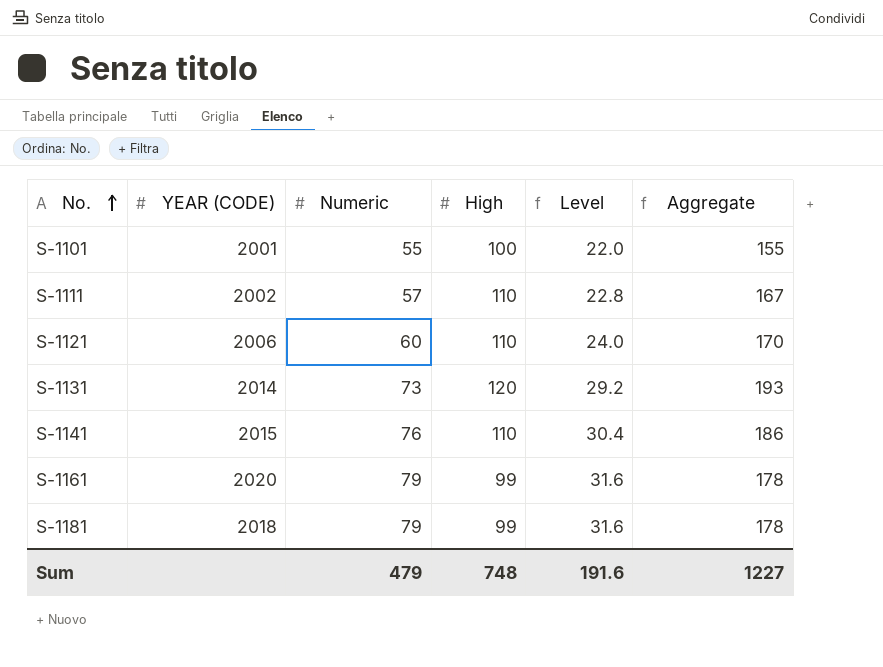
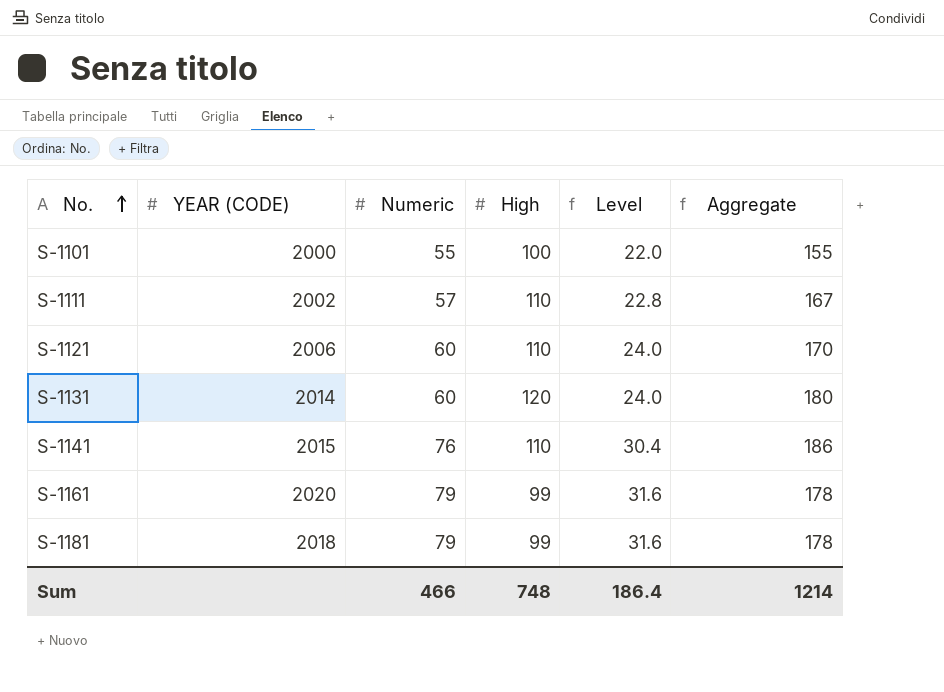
S-1101 | YEAR (CODE): 2001 -> 2000
S-1131 | Numeric: 73 -> 60
S-1131 | Level: 29.2 -> 24.0
S-1131 | Aggregate: 193 -> 180
Sum | Numeric: 479 -> 466
Sum | Level: 191.6 -> 186.4
Sum | Aggregate: 1227 -> 1214

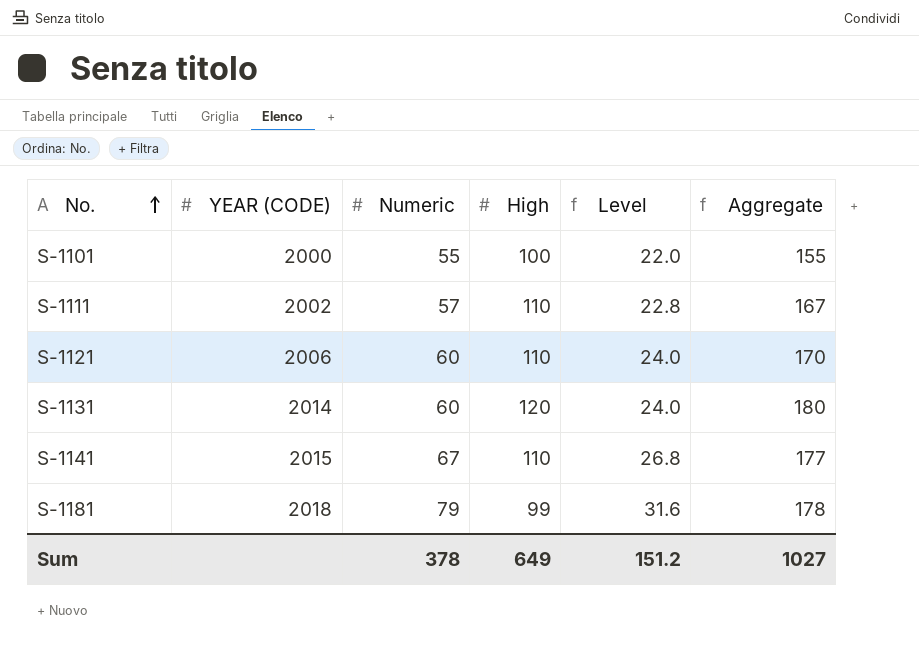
row S-1161: 2020 | 79 | 99 | 31.6 | 178 -> none
S-1141 | Numeric: 76 -> 67
S-1141 | Level: 30.4 -> 26.8
S-1141 | Aggregate: 186 -> 177
Sum | Numeric: 466 -> 378
Sum | High: 748 -> 649
Sum | Level: 186.4 -> 151.2
Sum | Aggregate: 1214 -> 1027

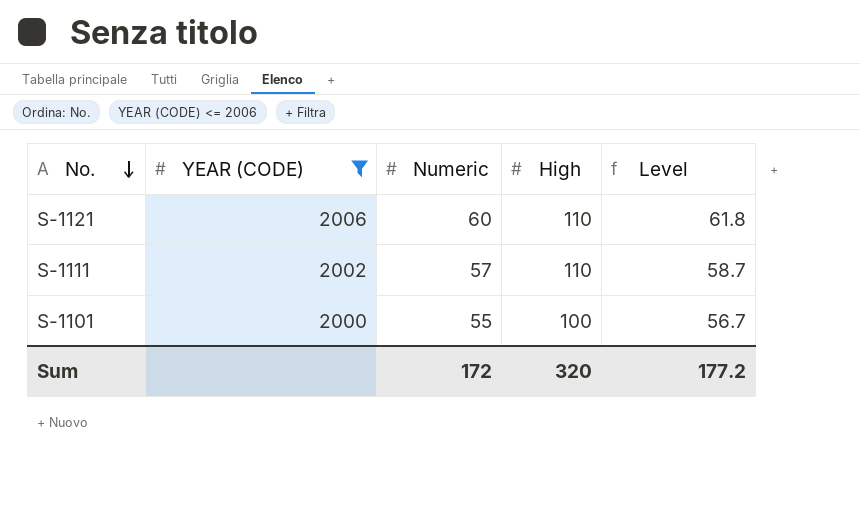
filter: none -> YEAR (CODE) <= 2006
row order: No. ascending -> No. descending
column Aggregate | formula: [Numeric] + [High] -> none
column Level | formula: [Numeric] * 0.4 -> [Numeric] * 1.03
Sum | Numeric: 378 -> 172
Sum | High: 649 -> 320
Sum | Level: 151.2 -> 177.2

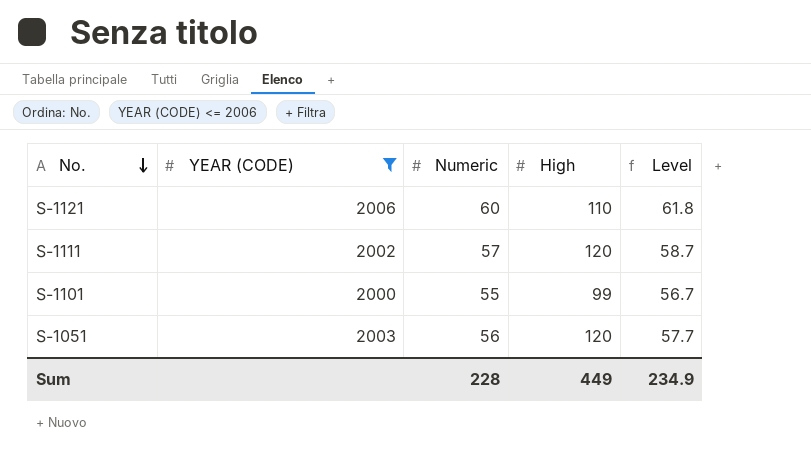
S-1111 | High: 110 -> 120
S-1101 | High: 100 -> 99
row S-1051: none -> 2003 | 56 | 120 | 57.7
Sum | Numeric: 172 -> 228
Sum | High: 320 -> 449
Sum | Level: 177.2 -> 234.9

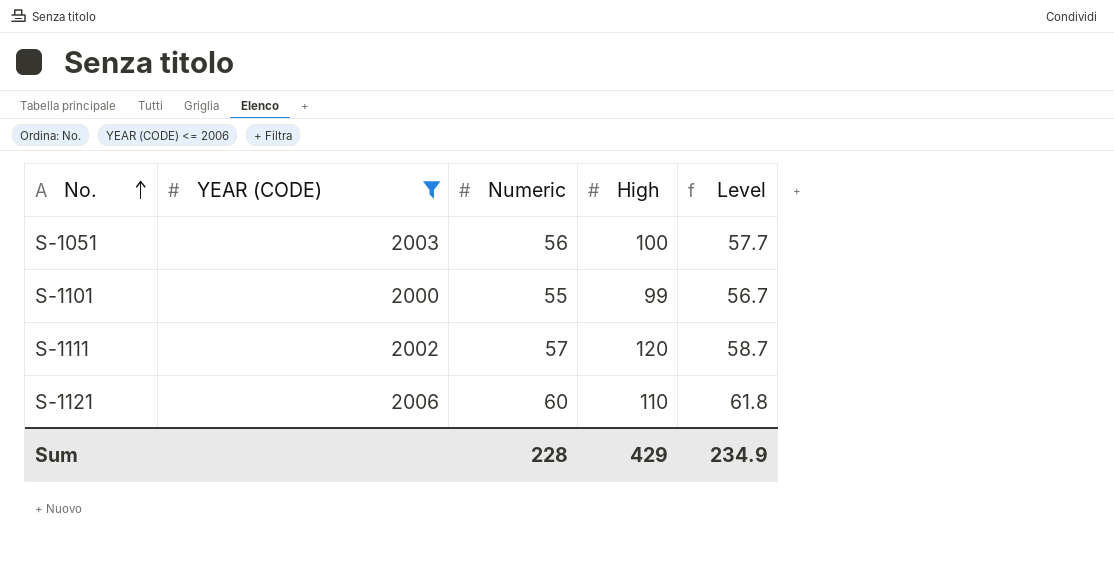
row order: No. descending -> No. ascending
S-1051 | High: 120 -> 100
Sum | High: 449 -> 429

